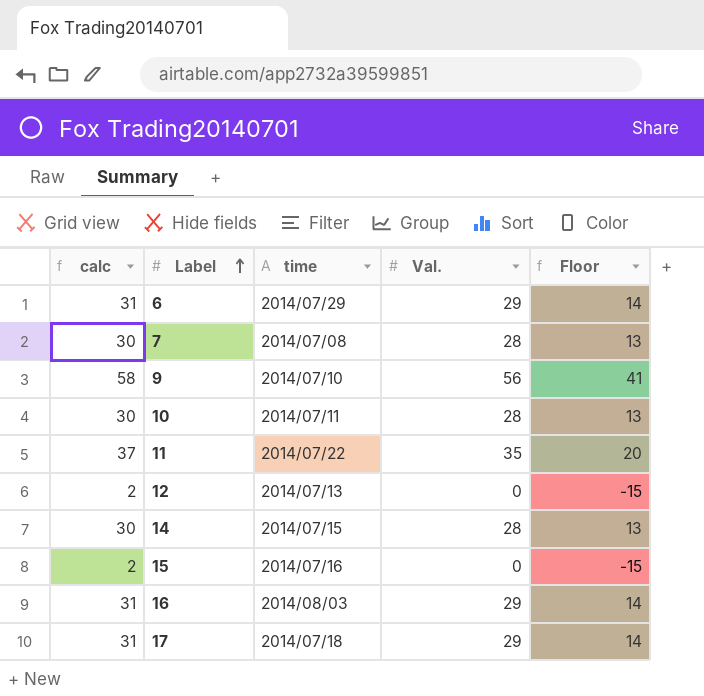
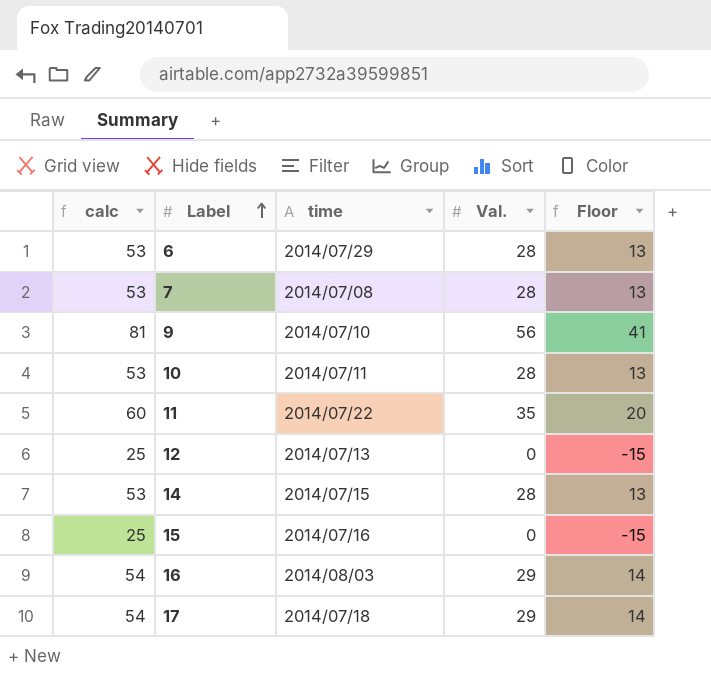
column calc | formula: [Val.] + 2 -> [Val.] + 25
6 | Val.: 29 -> 28
6 | Floor: 14 -> 13

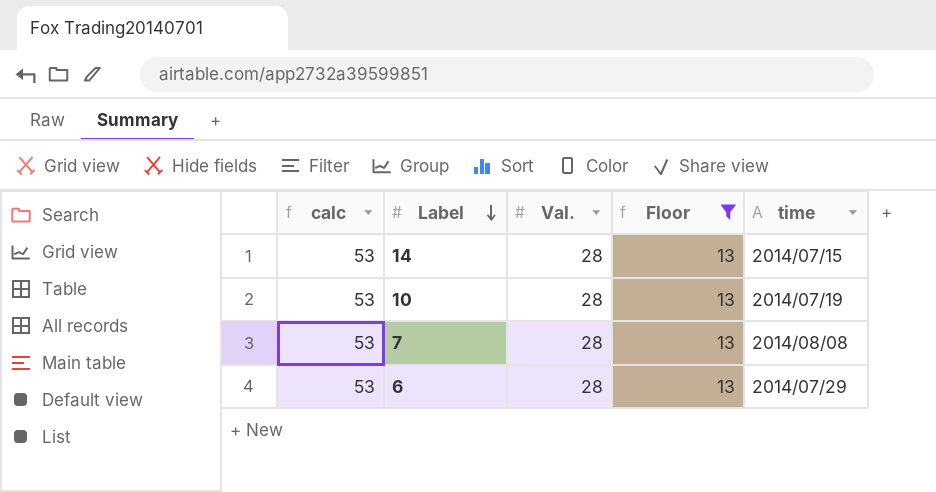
filter: none -> Floor = 13
row order: Label ascending -> Label descending
column time | position: 3 -> 5
10 | time: 2014/07/11 -> 2014/07/19
7 | time: 2014/07/08 -> 2014/08/08

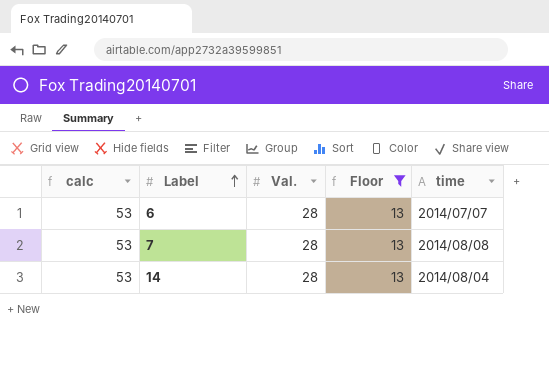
row order: Label descending -> Label ascending
row 10: 53 | 28 | 13 | 2014/07/19 -> none
6 | time: 2014/07/29 -> 2014/07/07
14 | time: 2014/07/15 -> 2014/08/04

